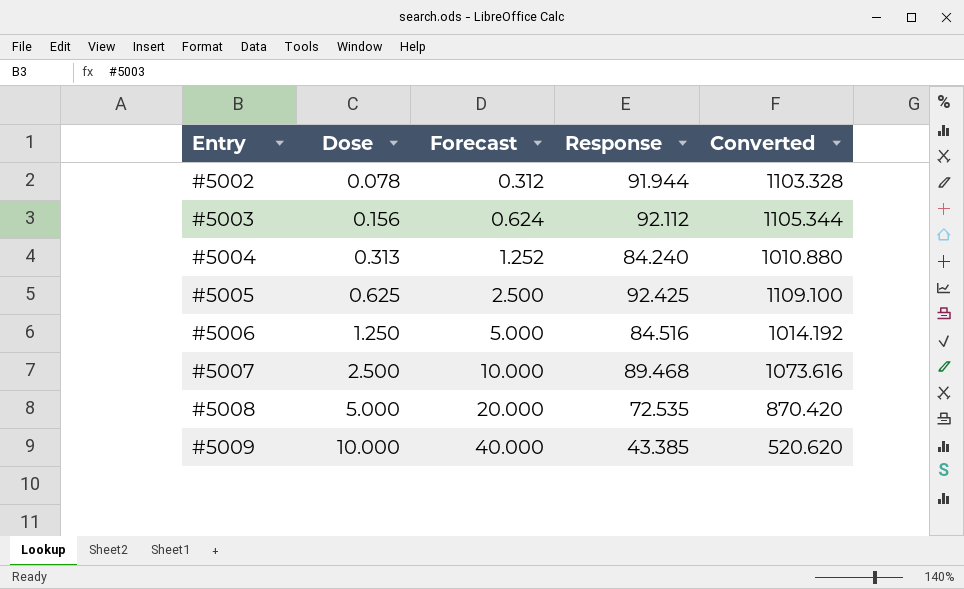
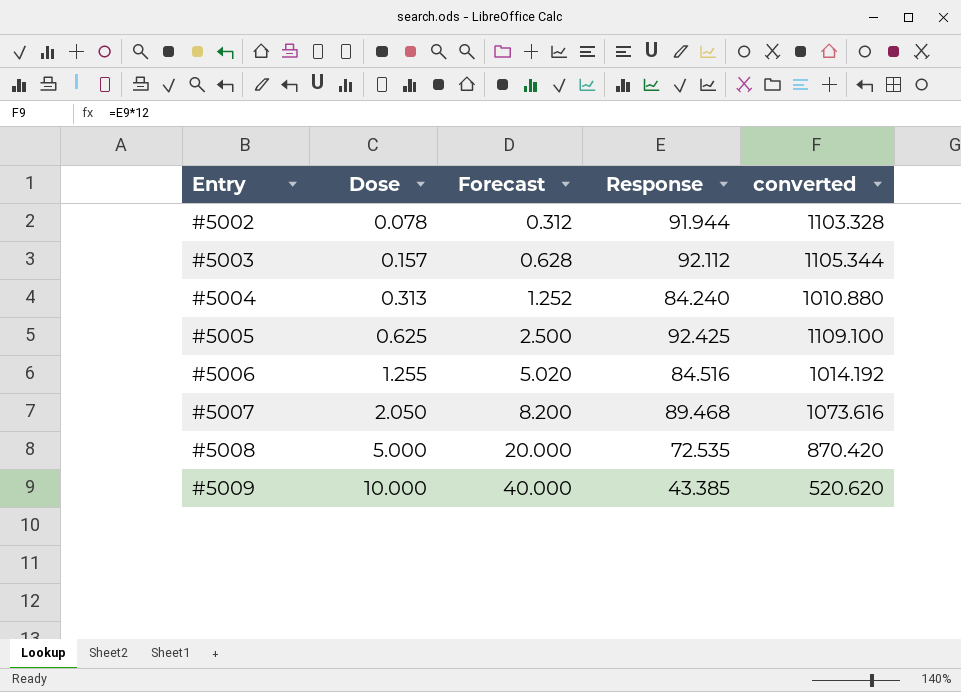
column name: Converted -> converted
#5003 | Dose: 0.156 -> 0.157
#5003 | Forecast: 0.624 -> 0.628
#5006 | Dose: 1.250 -> 1.255
#5006 | Forecast: 5.000 -> 5.020
#5007 | Dose: 2.500 -> 2.050
#5007 | Forecast: 10.000 -> 8.200

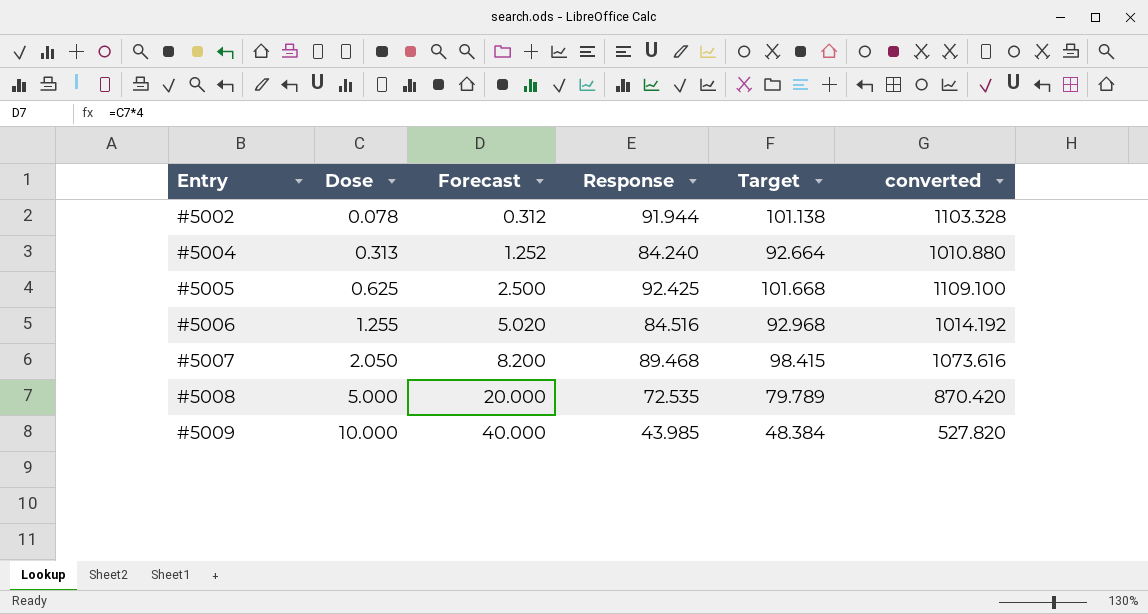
column Target | formula: none -> [Response] * 1.1
row #5003: 0.157 | 0.628 | 92.112 | 1105.344 -> none
#5009 | Response: 43.385 -> 43.985
#5009 | converted: 520.620 -> 527.820

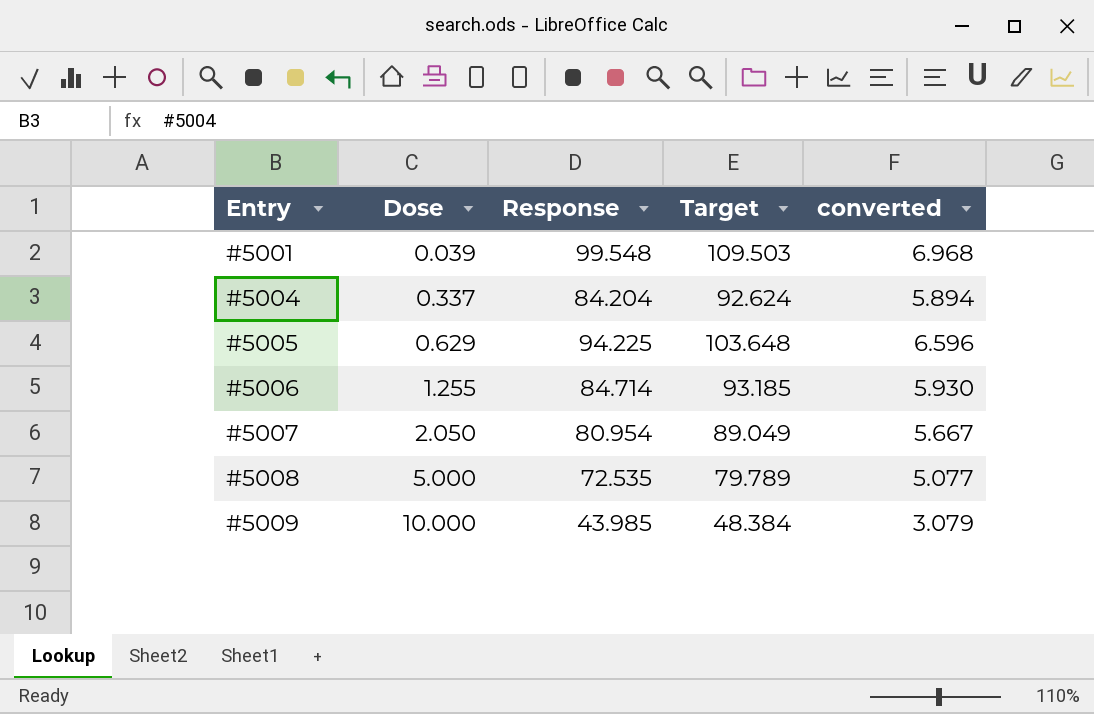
column Forecast | formula: [Dose] * 4 -> none
column converted | formula: [Response] * 12 -> [Response] * 0.07
row #5002: 0.078 | 0.312 | 91.944 | 101.138 | 1103.328 -> none
row #5001: none -> 0.039 | 99.548 | 109.503 | 6.968
#5004 | Dose: 0.313 -> 0.337
#5004 | Response: 84.240 -> 84.204
#5004 | Target: 92.664 -> 92.624
#5005 | Dose: 0.625 -> 0.629
#5005 | Response: 92.425 -> 94.225
#5005 | Target: 101.668 -> 103.648
#5006 | Response: 84.516 -> 84.714
#5006 | Target: 92.968 -> 93.185
#5007 | Response: 89.468 -> 80.954
#5007 | Target: 98.415 -> 89.049

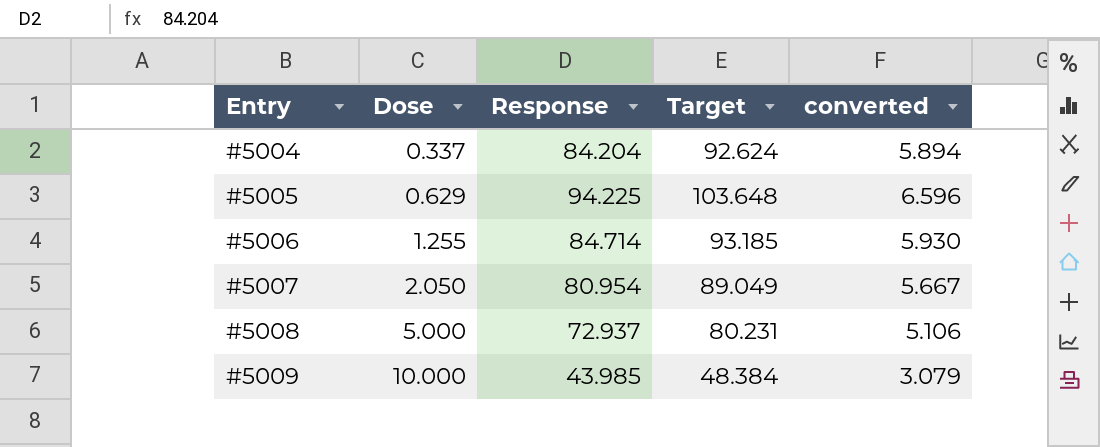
row #5001: 0.039 | 99.548 | 109.503 | 6.968 -> none
#5008 | Response: 72.535 -> 72.937
#5008 | Target: 79.789 -> 80.231
#5008 | converted: 5.077 -> 5.106

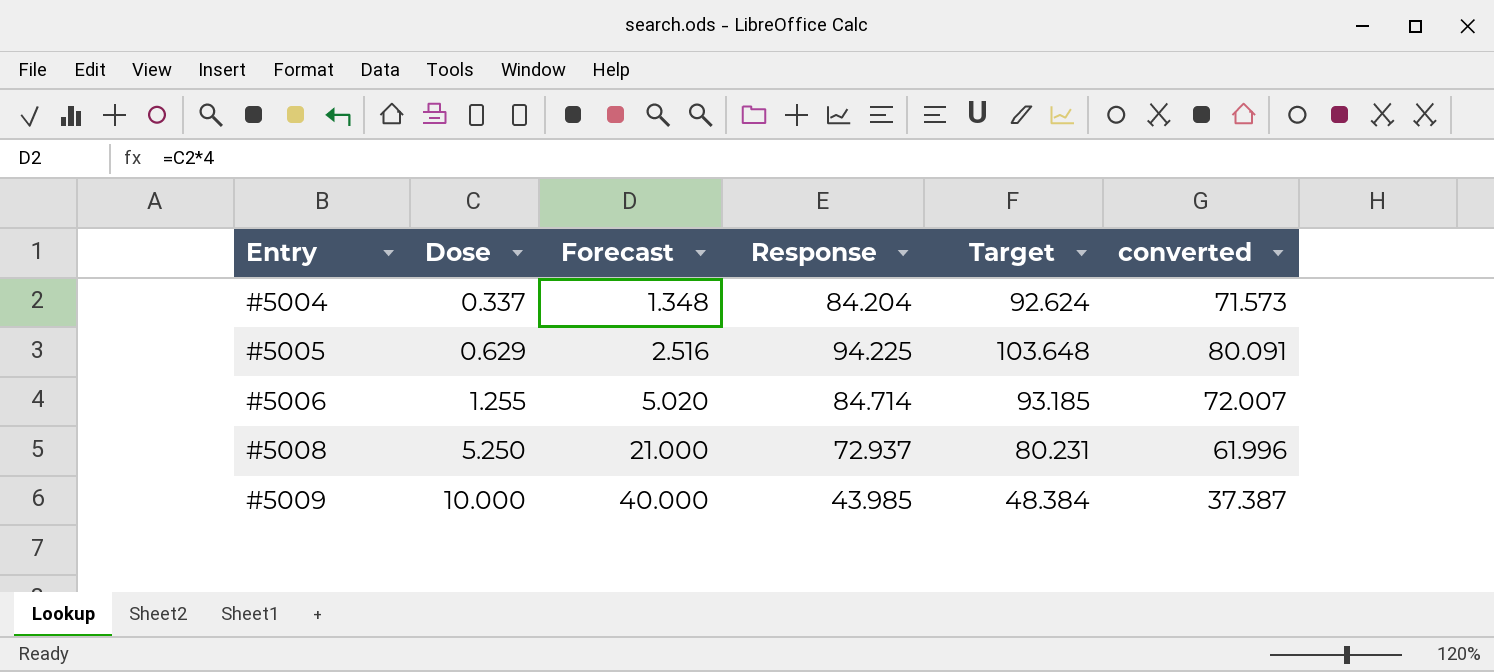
column Forecast | formula: none -> [Dose] * 4
column converted | formula: [Response] * 0.07 -> [Response] * 0.85
row #5007: 2.050 | 80.954 | 89.049 | 5.667 -> none
#5008 | Dose: 5.000 -> 5.250

